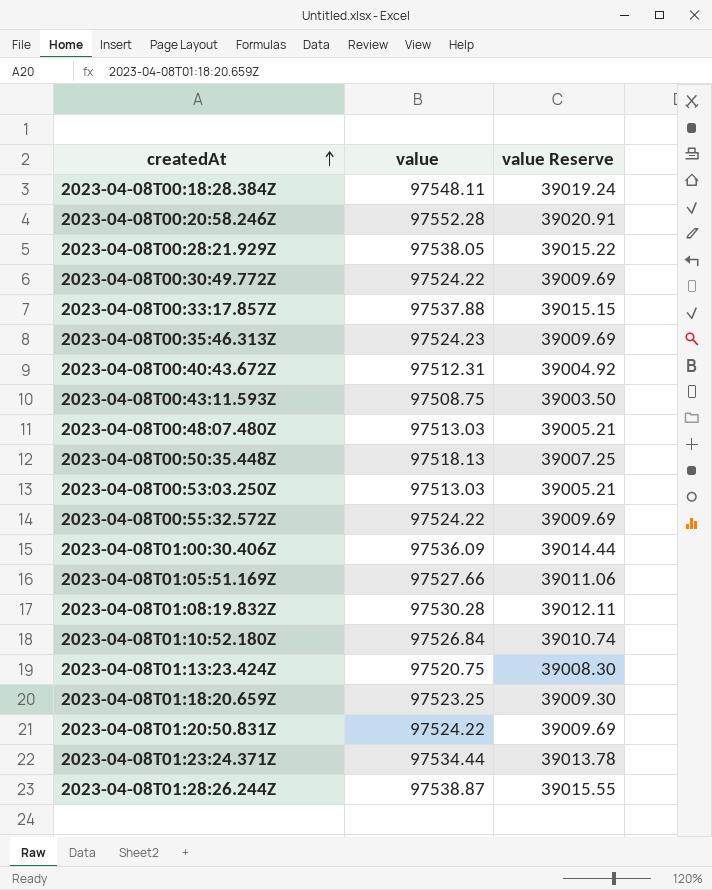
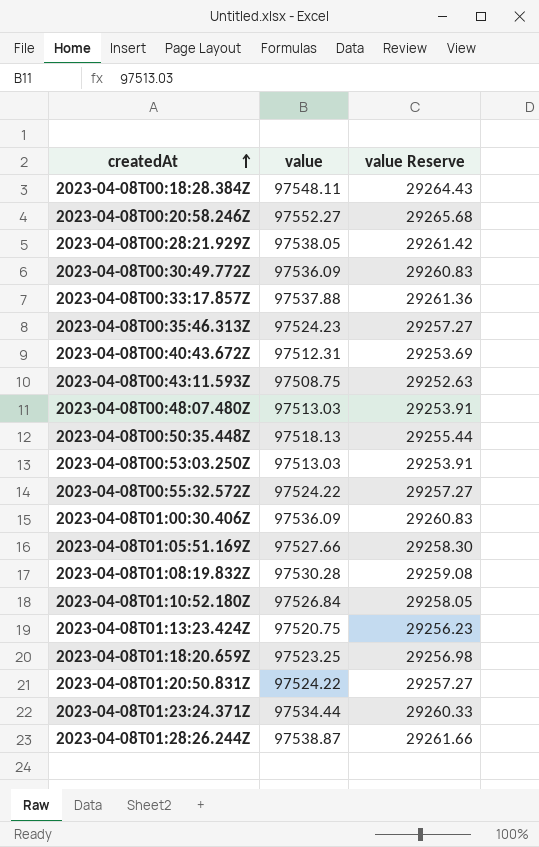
column value Reserve | formula: [value] * 0.4 -> [value] * 0.3
2023-04-08T00:20:58.246Z | value: 97552.28 -> 97552.27
2023-04-08T00:30:49.772Z | value: 97524.22 -> 97536.09

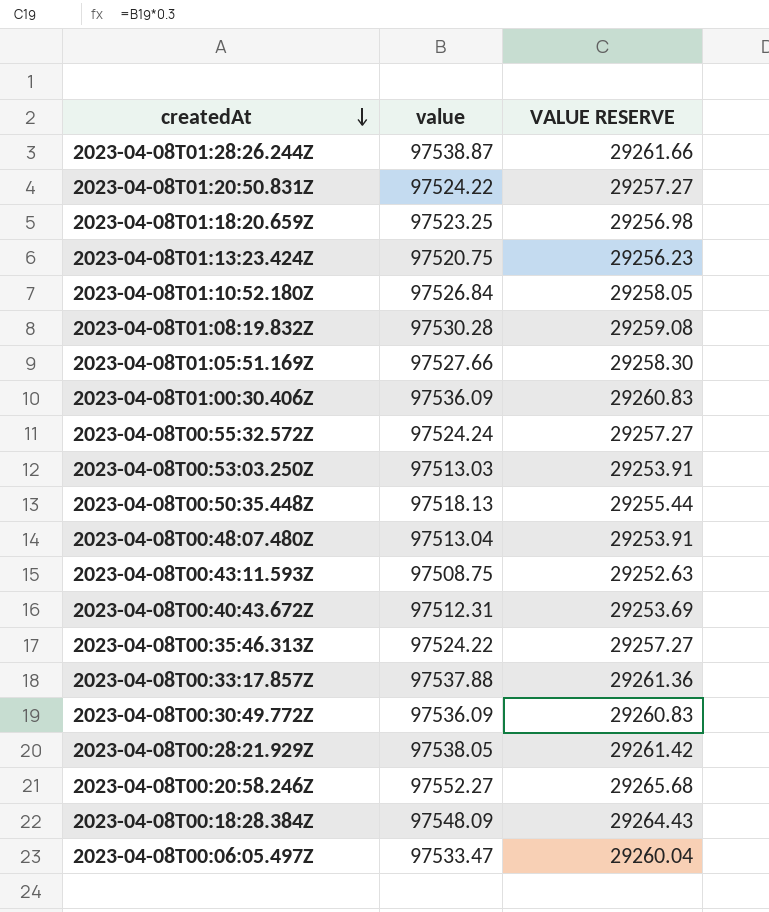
row order: createdAt ascending -> createdAt descending
column name: value Reserve -> VALUE RESERVE
row 2023-04-08T01:23:24.371Z: 97534.44 | 29260.33 -> none
2023-04-08T00:55:32.572Z | value: 97524.22 -> 97524.24
2023-04-08T00:48:07.480Z | value: 97513.03 -> 97513.04
2023-04-08T00:35:46.313Z | value: 97524.23 -> 97524.22
2023-04-08T00:18:28.384Z | value: 97548.11 -> 97548.09
row 2023-04-08T00:06:05.497Z: none -> 97533.47 | 29260.04

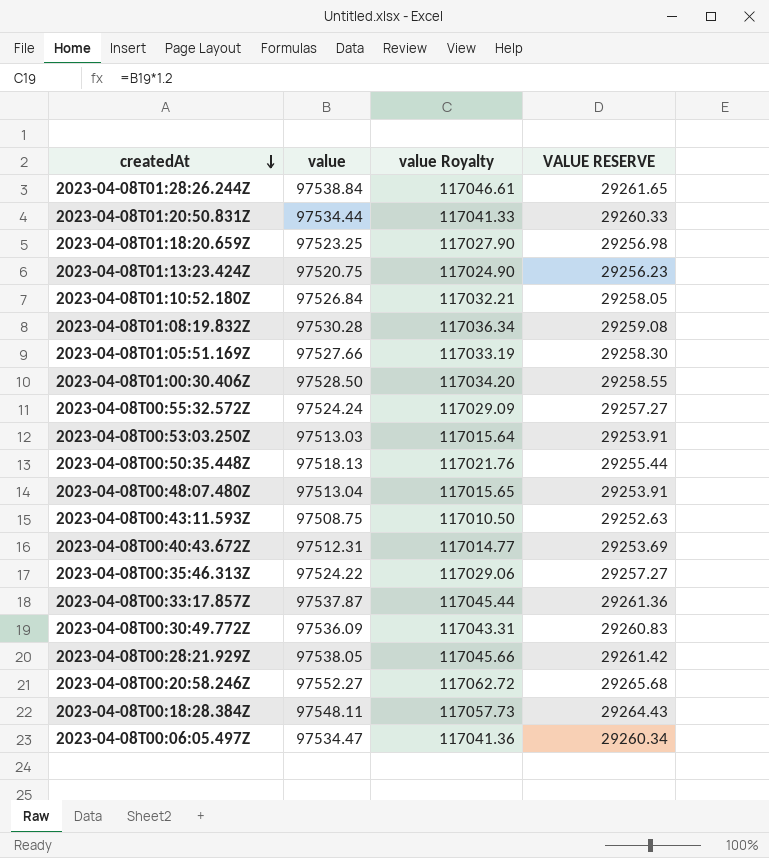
column value Royalty | formula: none -> [value] * 1.2
2023-04-08T01:28:26.244Z | value: 97538.87 -> 97538.84
2023-04-08T01:28:26.244Z | VALUE RESERVE: 29261.66 -> 29261.65
2023-04-08T01:20:50.831Z | value: 97524.22 -> 97534.44
2023-04-08T01:20:50.831Z | VALUE RESERVE: 29257.27 -> 29260.33
2023-04-08T01:00:30.406Z | value: 97536.09 -> 97528.50
2023-04-08T01:00:30.406Z | VALUE RESERVE: 29260.83 -> 29258.55
2023-04-08T00:33:17.857Z | value: 97537.88 -> 97537.87
2023-04-08T00:18:28.384Z | value: 97548.09 -> 97548.11
2023-04-08T00:06:05.497Z | value: 97533.47 -> 97534.47
2023-04-08T00:06:05.497Z | VALUE RESERVE: 29260.04 -> 29260.34

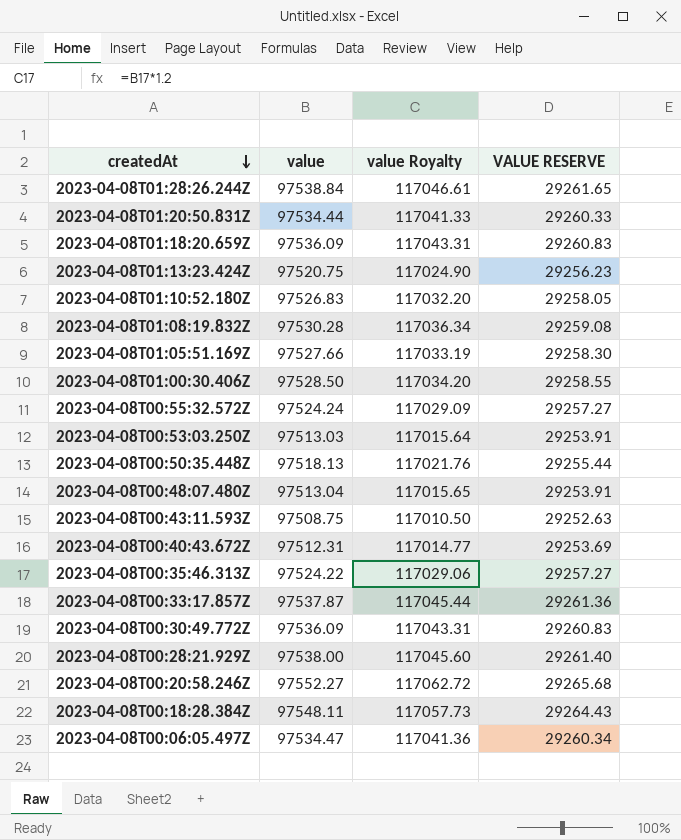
2023-04-08T01:18:20.659Z | value: 97523.25 -> 97536.09
2023-04-08T01:18:20.659Z | value Royalty: 117027.90 -> 117043.31
2023-04-08T01:18:20.659Z | VALUE RESERVE: 29256.98 -> 29260.83
2023-04-08T01:10:52.180Z | value: 97526.84 -> 97526.83
2023-04-08T01:10:52.180Z | value Royalty: 117032.21 -> 117032.20
2023-04-08T00:28:21.929Z | value: 97538.05 -> 97538.00
2023-04-08T00:28:21.929Z | value Royalty: 117045.66 -> 117045.60
2023-04-08T00:28:21.929Z | VALUE RESERVE: 29261.42 -> 29261.40

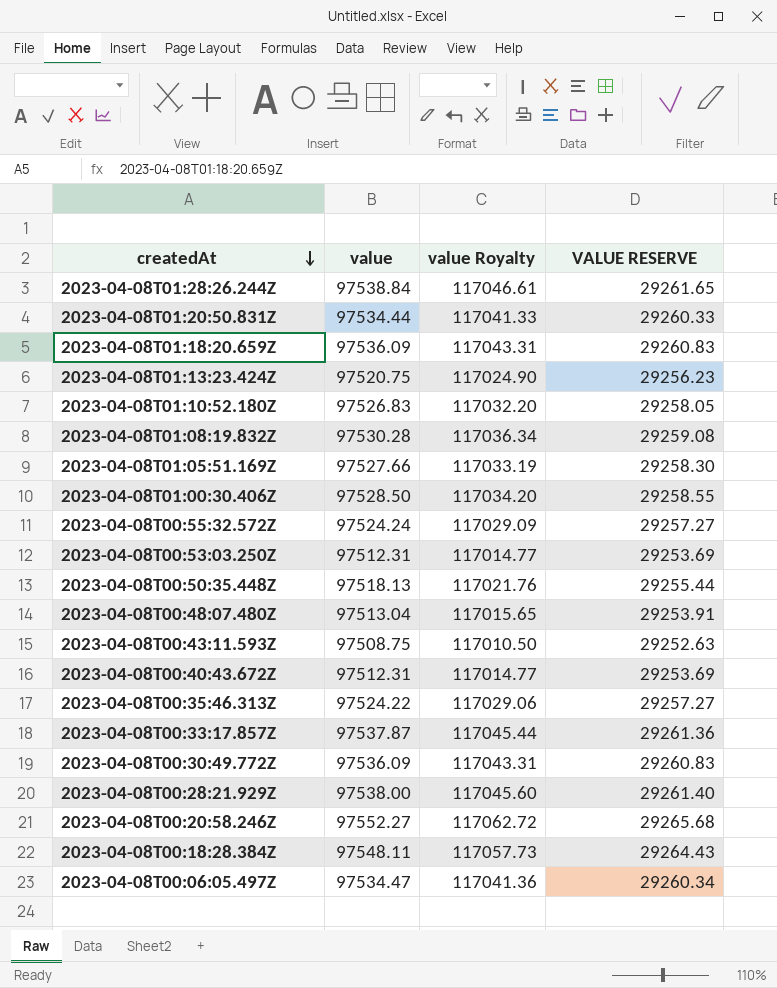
2023-04-08T00:53:03.250Z | value: 97513.03 -> 97512.31
2023-04-08T00:53:03.250Z | value Royalty: 117015.64 -> 117014.77
2023-04-08T00:53:03.250Z | VALUE RESERVE: 29253.91 -> 29253.69

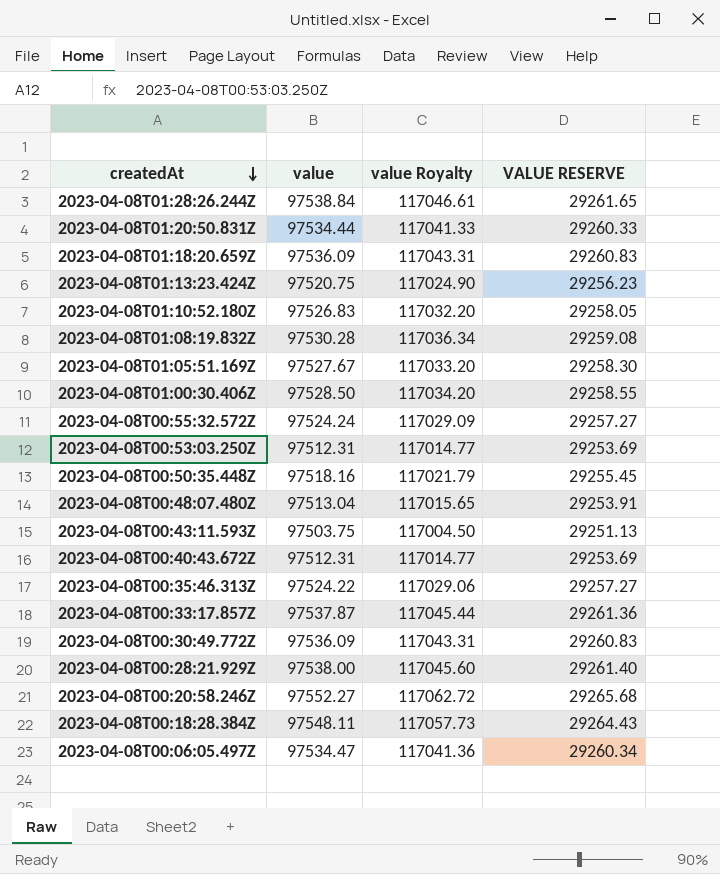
2023-04-08T01:05:51.169Z | value: 97527.66 -> 97527.67
2023-04-08T01:05:51.169Z | value Royalty: 117033.19 -> 117033.20
2023-04-08T00:50:35.448Z | value: 97518.13 -> 97518.16
2023-04-08T00:50:35.448Z | value Royalty: 117021.76 -> 117021.79
2023-04-08T00:50:35.448Z | VALUE RESERVE: 29255.44 -> 29255.45
2023-04-08T00:43:11.593Z | value: 97508.75 -> 97503.75
2023-04-08T00:43:11.593Z | value Royalty: 117010.50 -> 117004.50
2023-04-08T00:43:11.593Z | VALUE RESERVE: 29252.63 -> 29251.13

